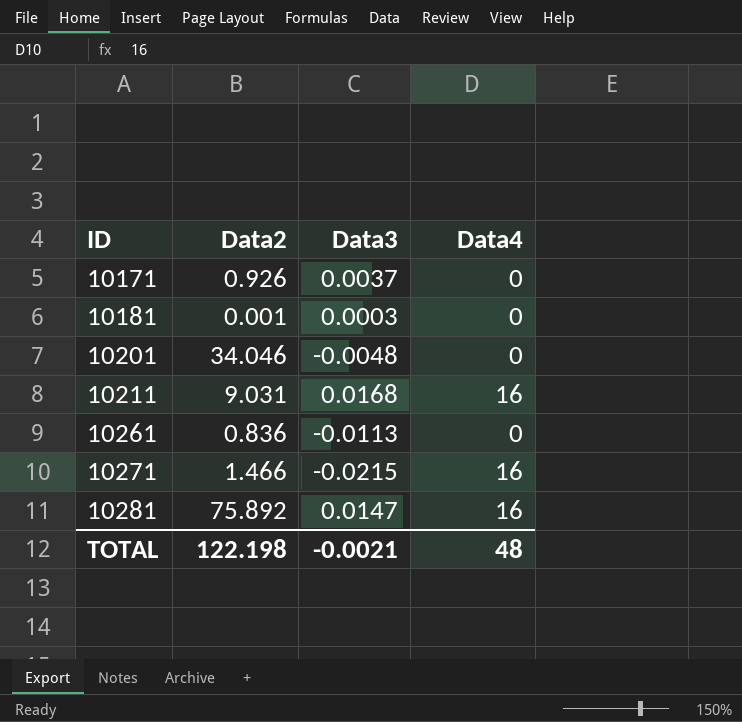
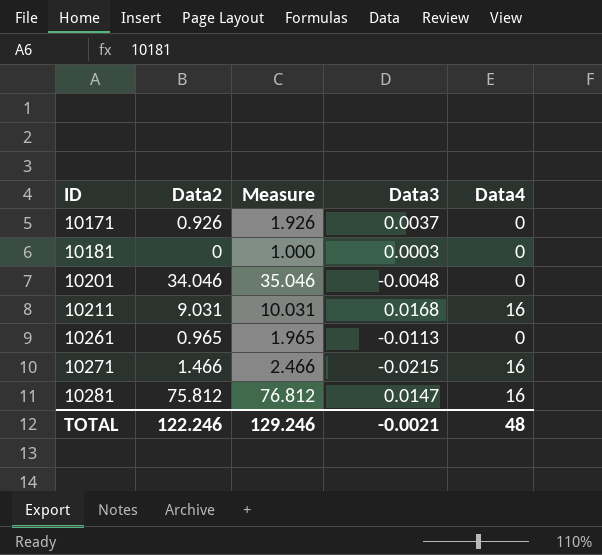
column Measure | formula: none -> [Data2] + 1
10181 | Data2: 0.001 -> 0
10261 | Data2: 0.836 -> 0.965
10281 | Data2: 75.892 -> 75.812
TOTAL | Data2: 122.198 -> 122.246

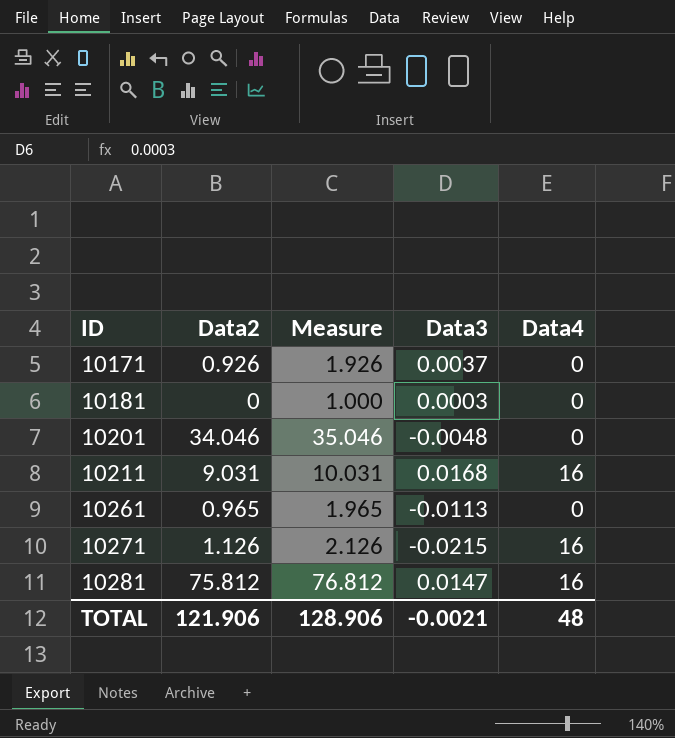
10271 | Data2: 1.466 -> 1.126
10271 | Measure: 2.466 -> 2.126
TOTAL | Data2: 122.246 -> 121.906
TOTAL | Measure: 129.246 -> 128.906

